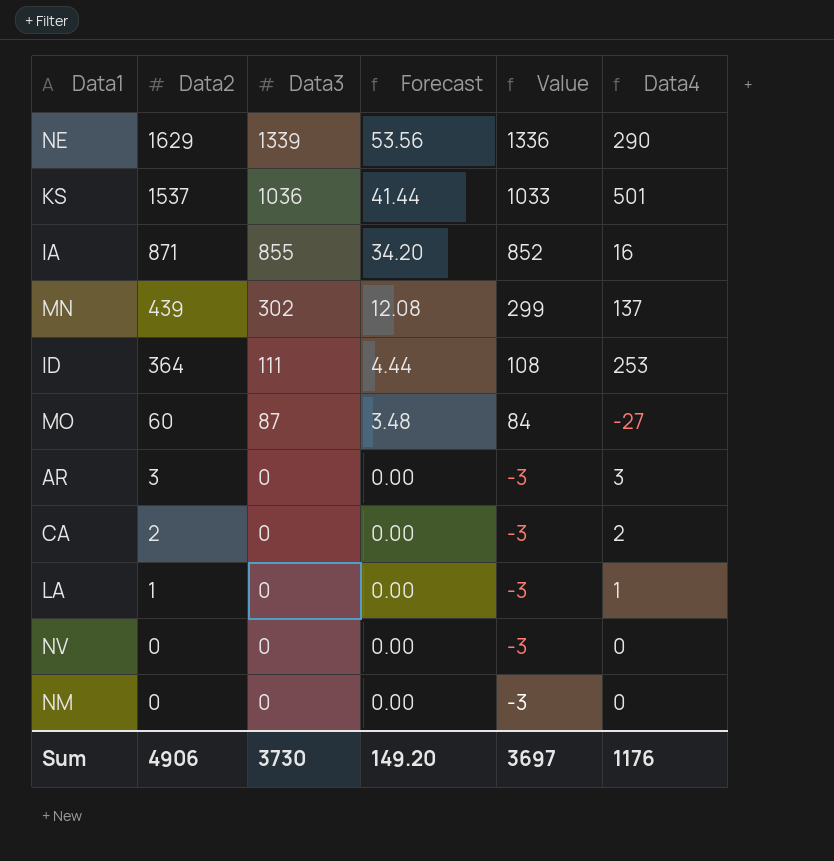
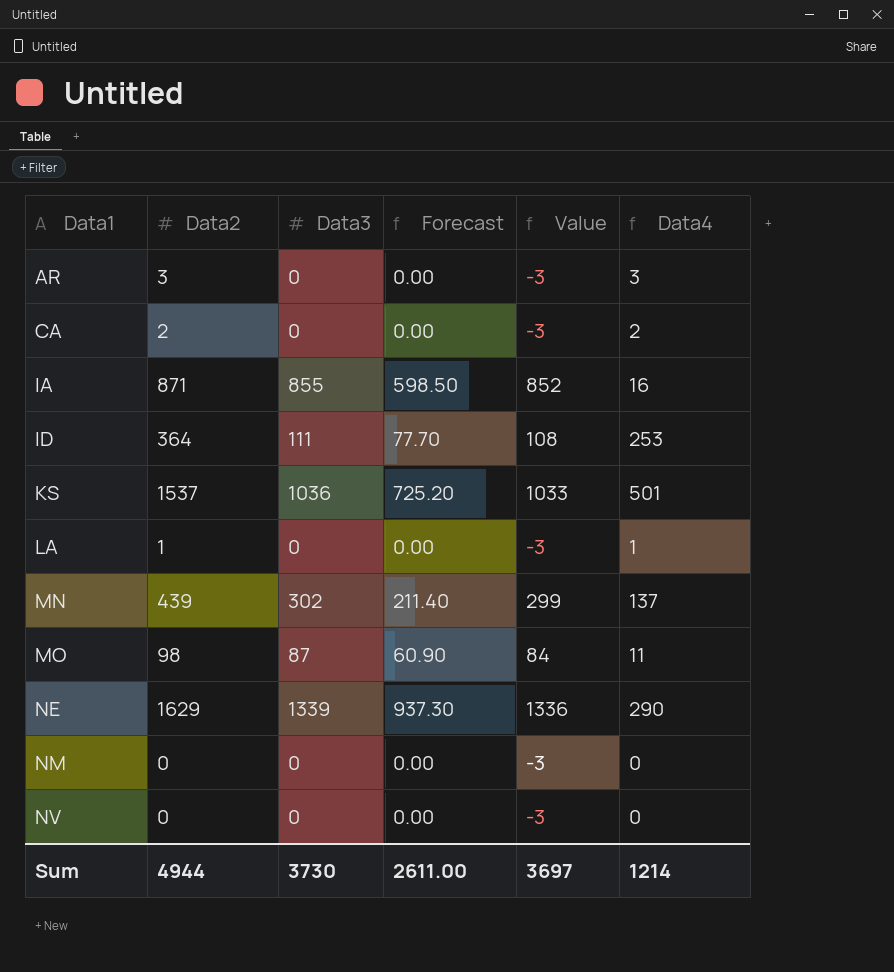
row order: Data2 descending -> Data1 ascending
column Forecast | formula: [Data3] * 0.04 -> [Data3] * 0.7
MO | Data2: 60 -> 98
MO | Data4: -27 -> 11
Sum | Data2: 4906 -> 4944
Sum | Forecast: 149.20 -> 2611.00
Sum | Data4: 1176 -> 1214

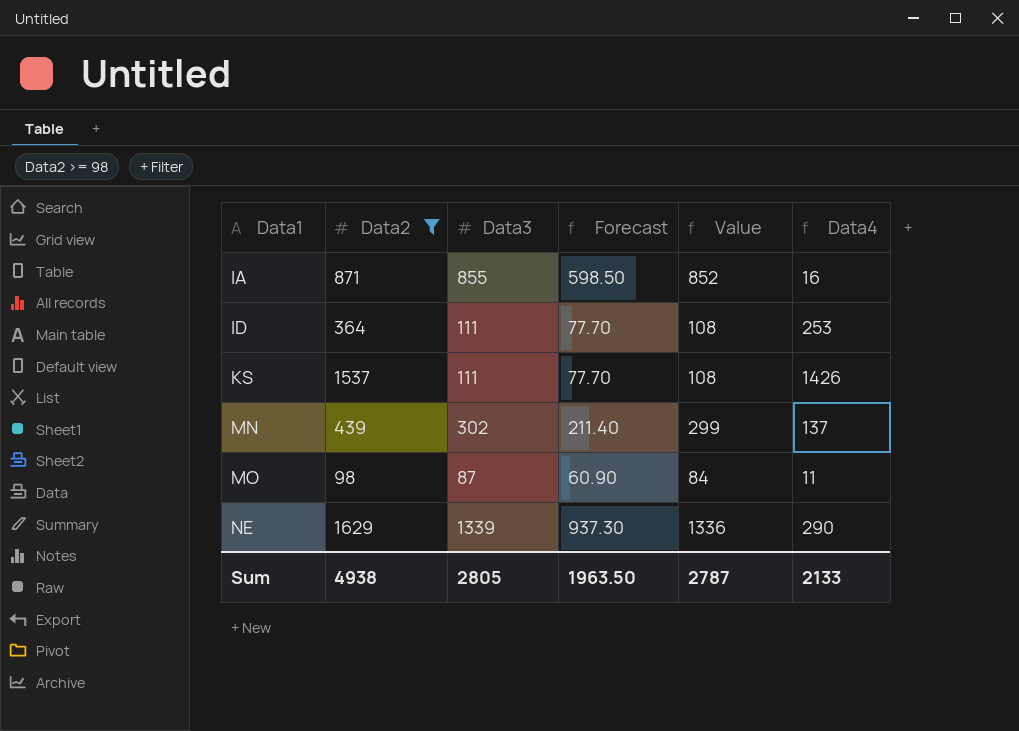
filter: none -> Data2 >= 98
KS | Data3: 1036 -> 111
KS | Forecast: 725.20 -> 77.70
KS | Value: 1033 -> 108
KS | Data4: 501 -> 1426
Sum | Data2: 4944 -> 4938
Sum | Data3: 3730 -> 2805
Sum | Forecast: 2611.00 -> 1963.50
Sum | Value: 3697 -> 2787
Sum | Data4: 1214 -> 2133

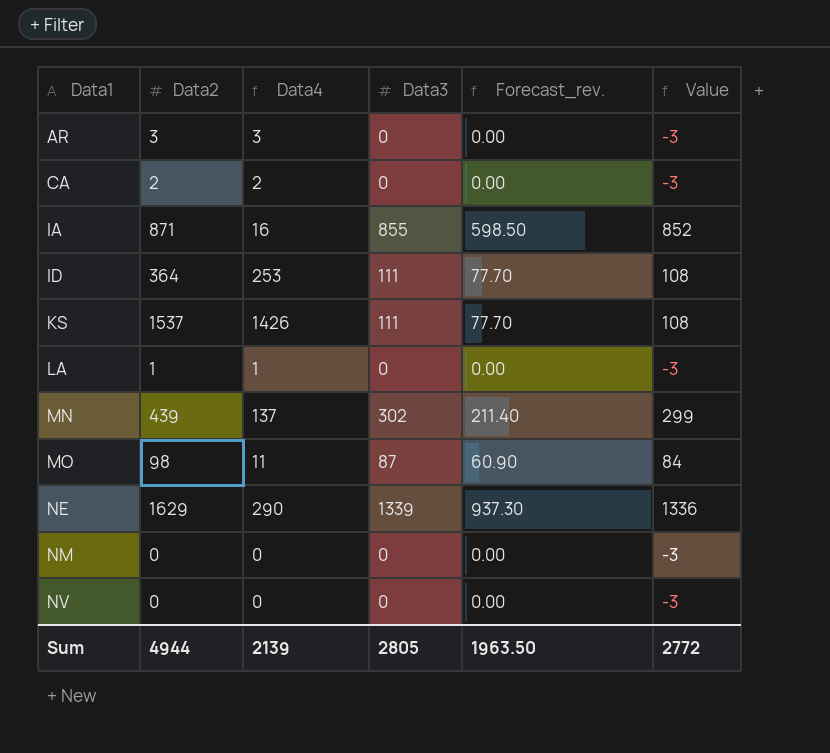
filter: Data2 >= 98 -> none
column Data4 | position: 6 -> 3
column name: Forecast -> Forecast_rev.
Sum | Data2: 4938 -> 4944
Sum | Data4: 2133 -> 2139
Sum | Value: 2787 -> 2772

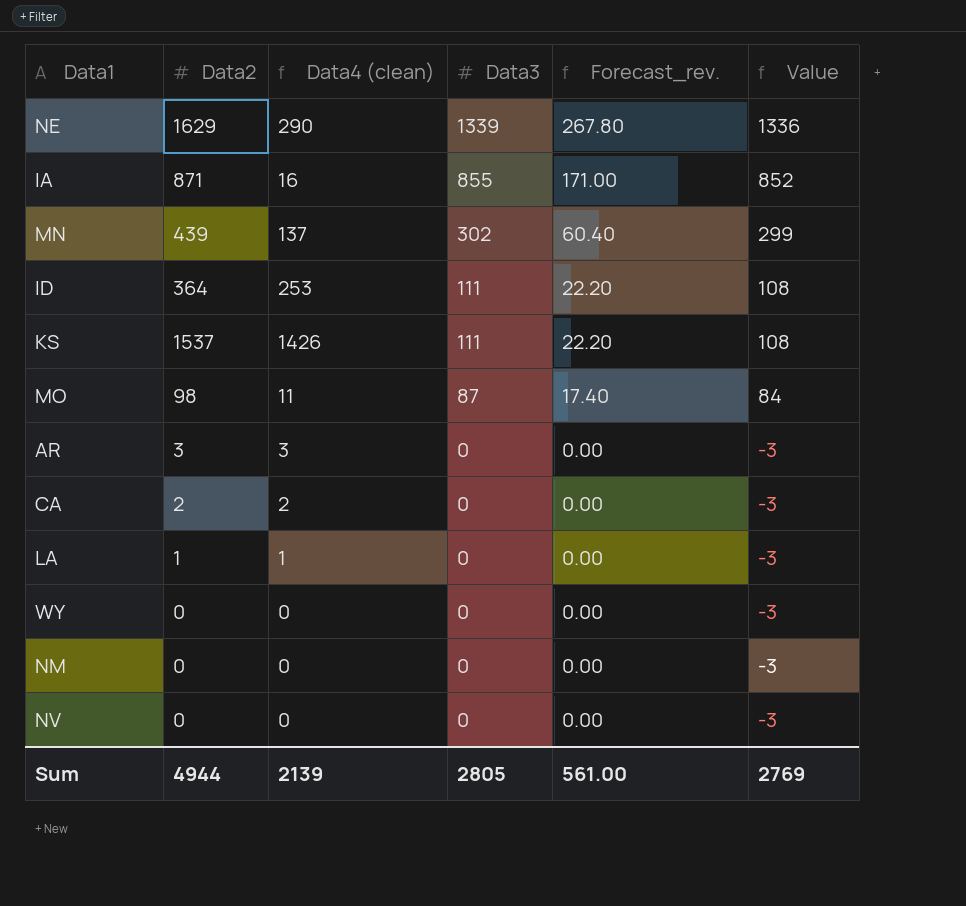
row order: Data1 ascending -> Data3 descending
column name: Data4 -> Data4 (clean)
column Forecast_rev. | formula: [Data3] * 0.7 -> [Data3] * 0.2
row WY: none -> 0 | 0 | 0 | 0.00 | -3
Sum | Forecast_rev.: 1963.50 -> 561.00
Sum | Value: 2772 -> 2769

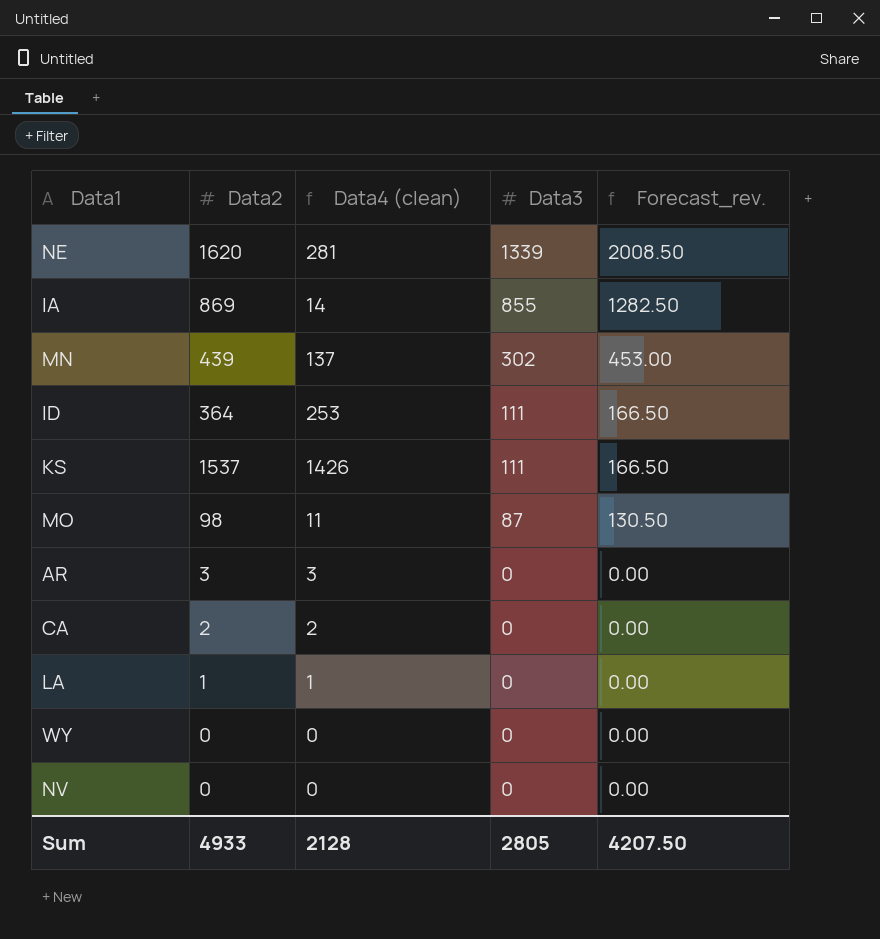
column Value | formula: [Data3] - 3 -> none
column Forecast_rev. | formula: [Data3] * 0.2 -> [Data3] * 1.5
row NM: 0 | 0 | 0 | 0.00 | -3 -> none
NE | Data2: 1629 -> 1620
NE | Data4 (clean): 290 -> 281
IA | Data2: 871 -> 869
IA | Data4 (clean): 16 -> 14
Sum | Data2: 4944 -> 4933
Sum | Data4 (clean): 2139 -> 2128
Sum | Forecast_rev.: 561.00 -> 4207.50

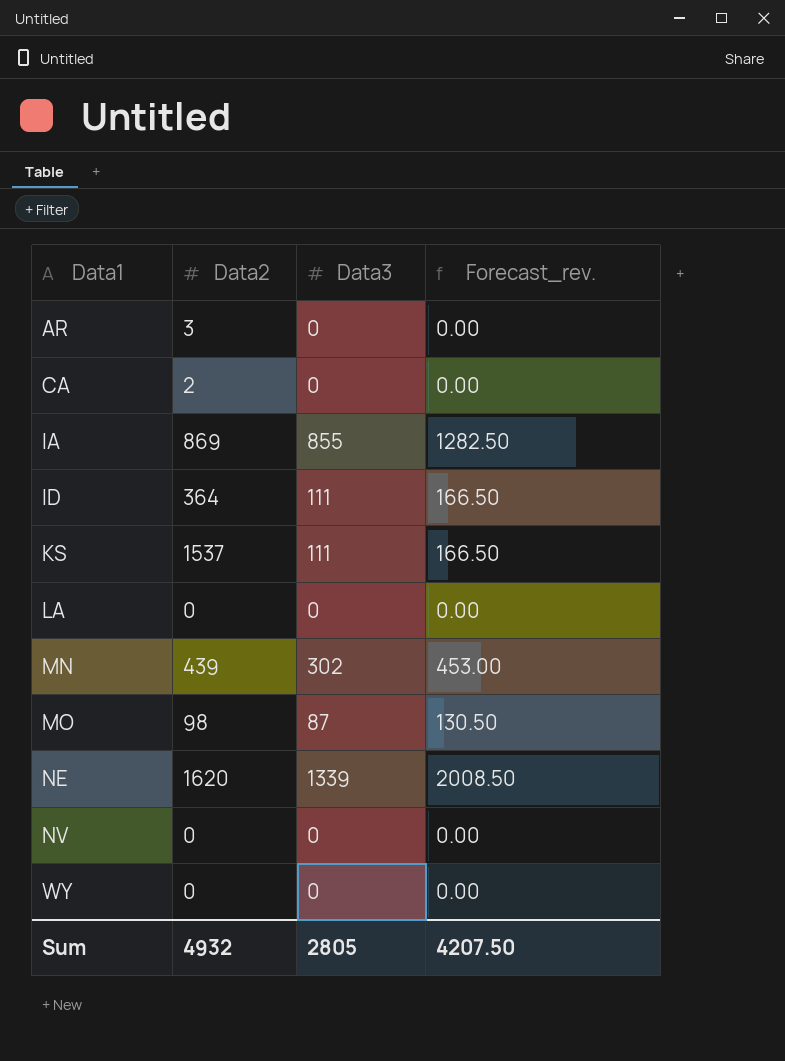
row order: Data3 descending -> Data1 ascending
column Data4 (clean) | formula: [Data2] - [Data3] -> none
LA | Data2: 1 -> 0
Sum | Data2: 4933 -> 4932

